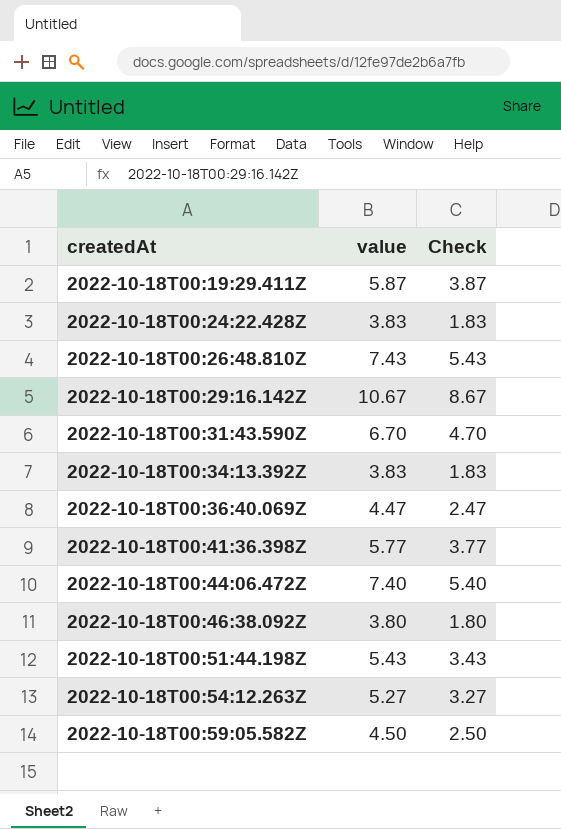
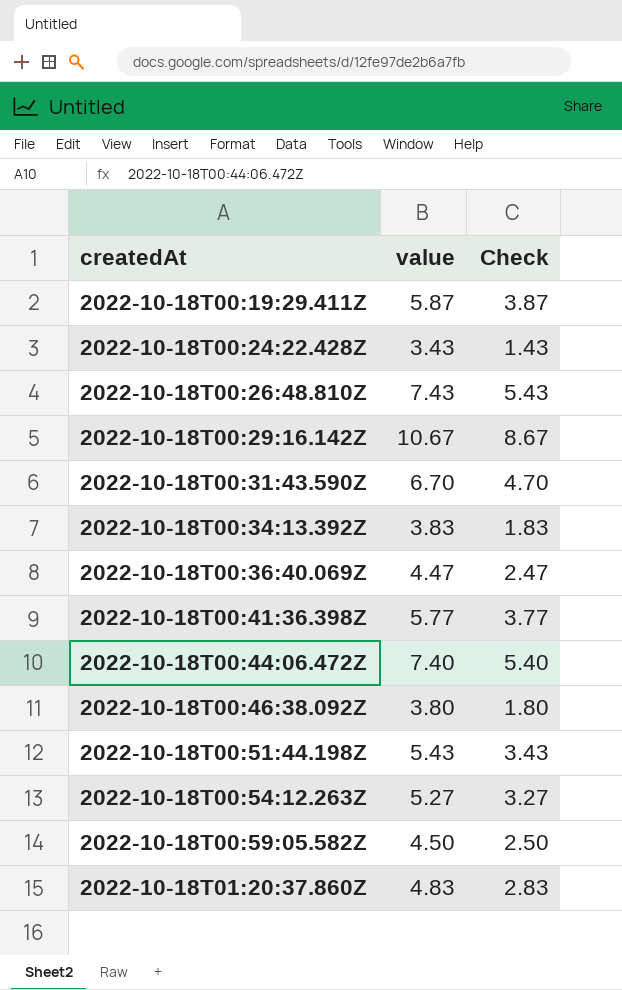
2022-10-18T00:24:22.428Z | value: 3.83 -> 3.43
2022-10-18T00:24:22.428Z | Check: 1.83 -> 1.43
row 2022-10-18T01:20:37.860Z: none -> 4.83 | 2.83

